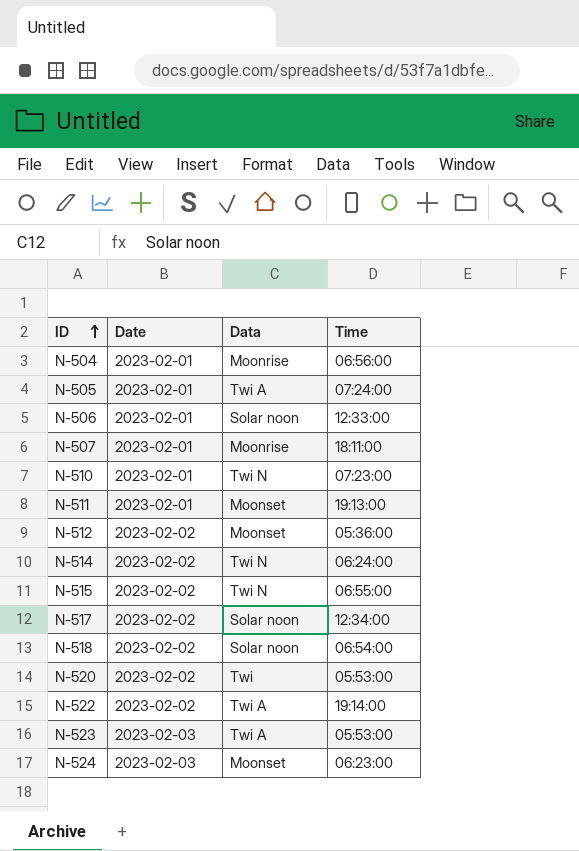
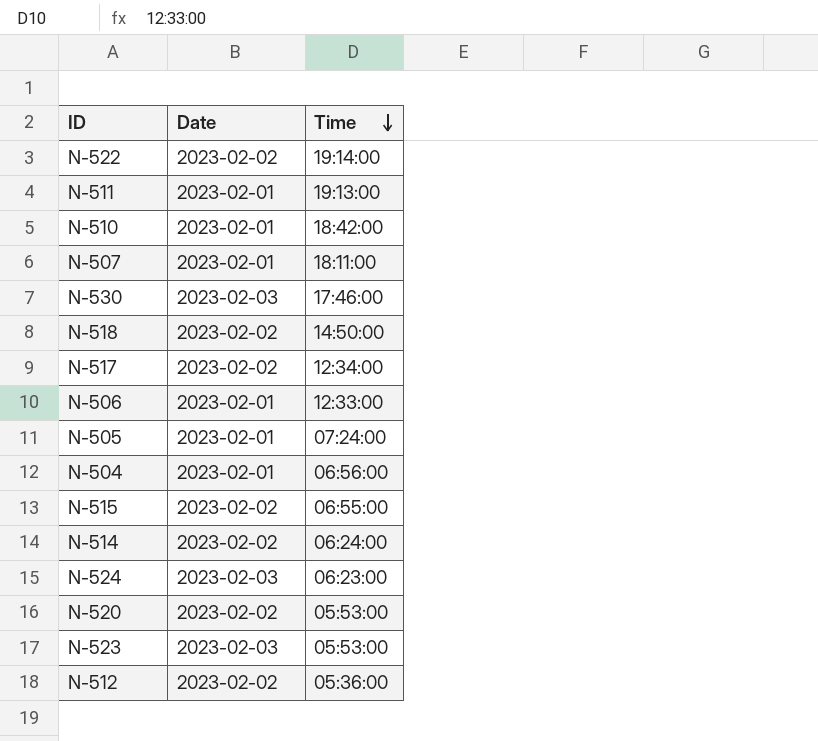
row order: ID ascending -> Time descending
column Data | position: 3 -> none
N-510 | Time: 07:23:00 -> 18:42:00
row N-530: none -> 2023-02-03 | 17:46:00
N-518 | Time: 06:54:00 -> 14:50:00

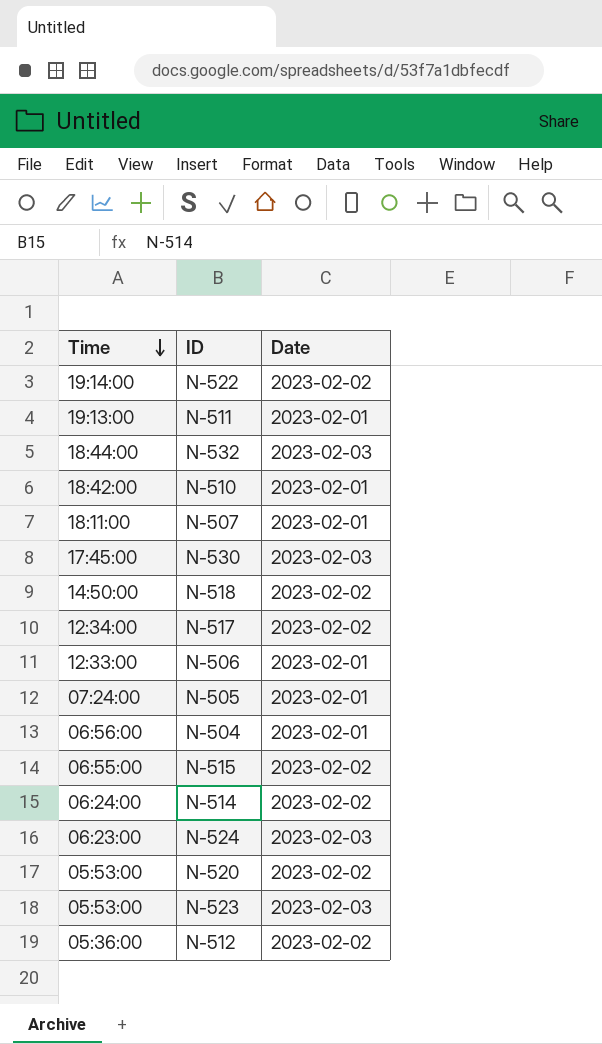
column Time | position: 3 -> 1
row N-532: none -> 18:44:00 | 2023-02-03
N-530 | Time: 17:46:00 -> 17:45:00

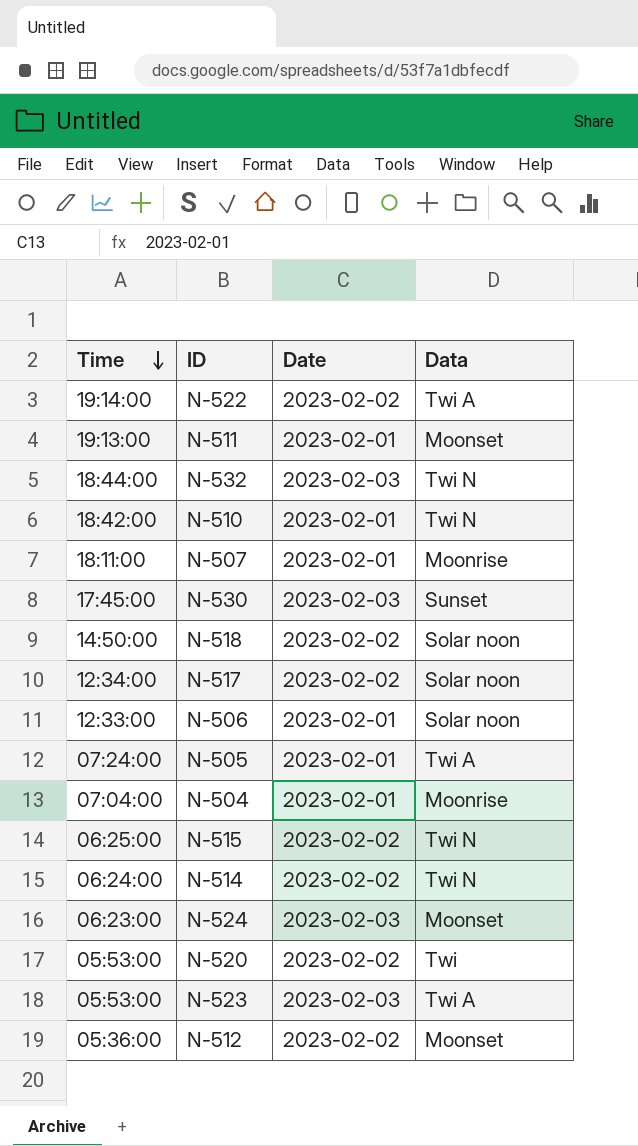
column Data | position: none -> 4
N-504 | Time: 06:56:00 -> 07:04:00
N-515 | Time: 06:55:00 -> 06:25:00

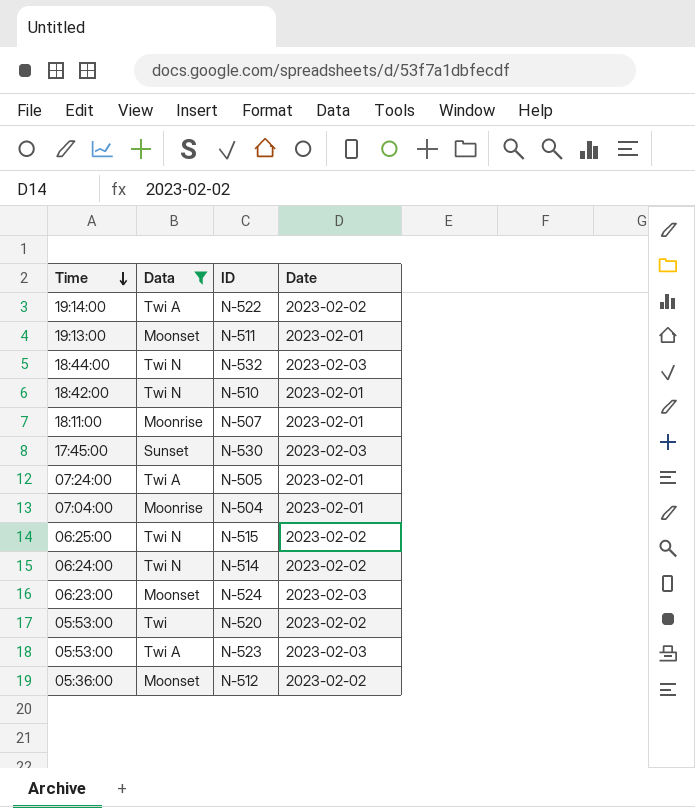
filter: none -> Data != Solar noon
column Data | position: 4 -> 2

